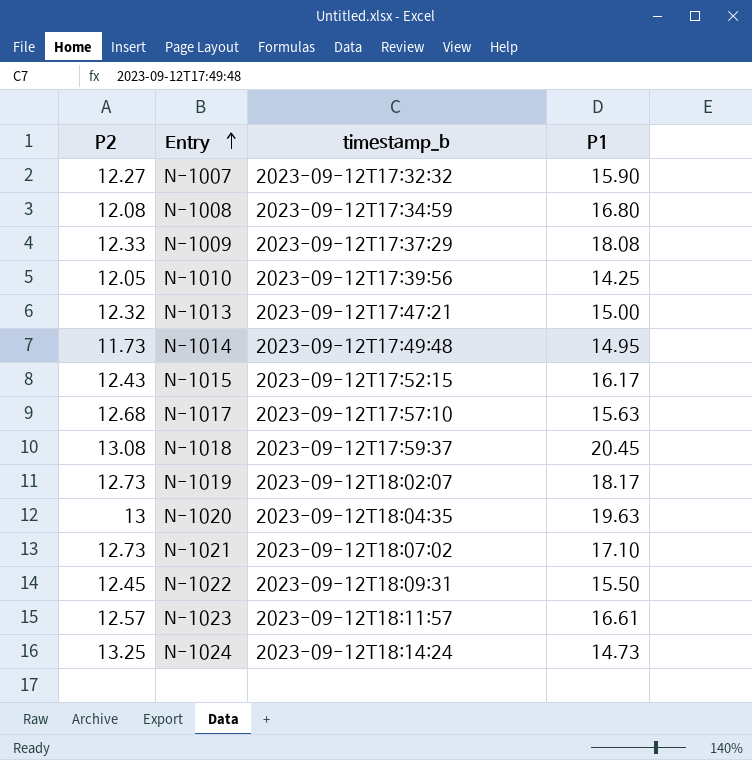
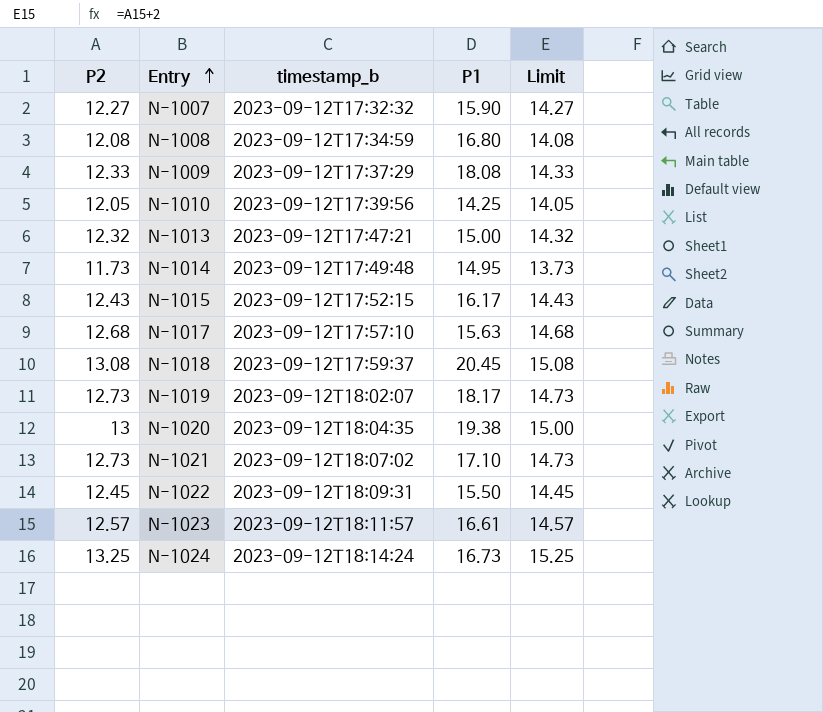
column Limit | formula: none -> [P2] + 2
N-1020 | P1: 19.63 -> 19.38
N-1024 | P1: 14.73 -> 16.73

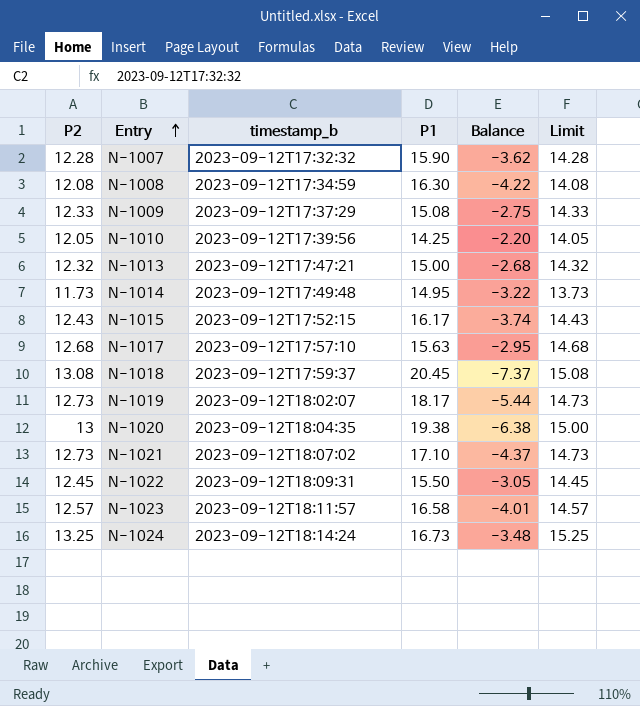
column Balance | formula: none -> [P2] - [P1]
N-1007 | P2: 12.27 -> 12.28
N-1007 | Limit: 14.27 -> 14.28
N-1008 | P1: 16.80 -> 16.30
N-1009 | P1: 18.08 -> 15.08
N-1023 | P1: 16.61 -> 16.58

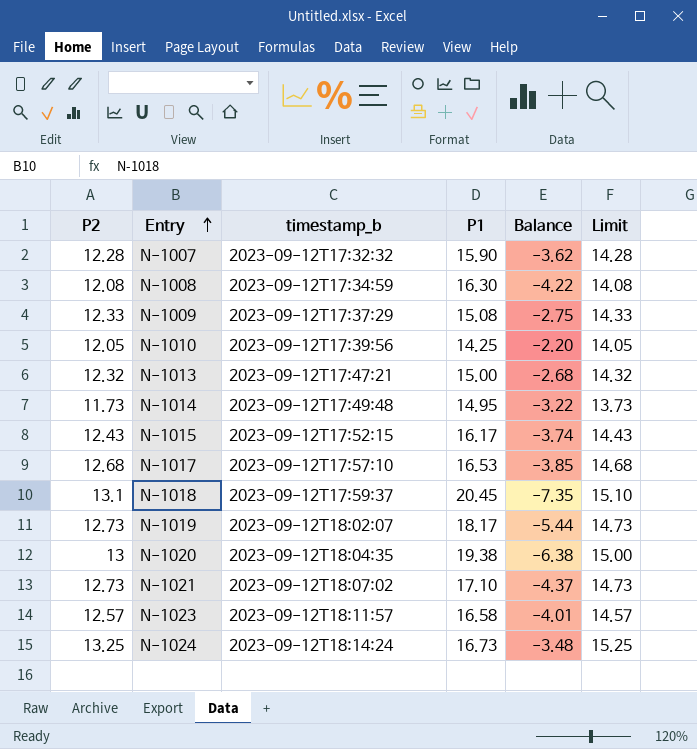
row N-1022: 12.45 | 2023-09-12T18:09:31 | 15.50 | -3.05 | 14.45 -> none
N-1017 | P1: 15.63 -> 16.53
N-1017 | Balance: -2.95 -> -3.85
N-1018 | P2: 13.08 -> 13.1
N-1018 | Balance: -7.37 -> -7.35
N-1018 | Limit: 15.08 -> 15.10

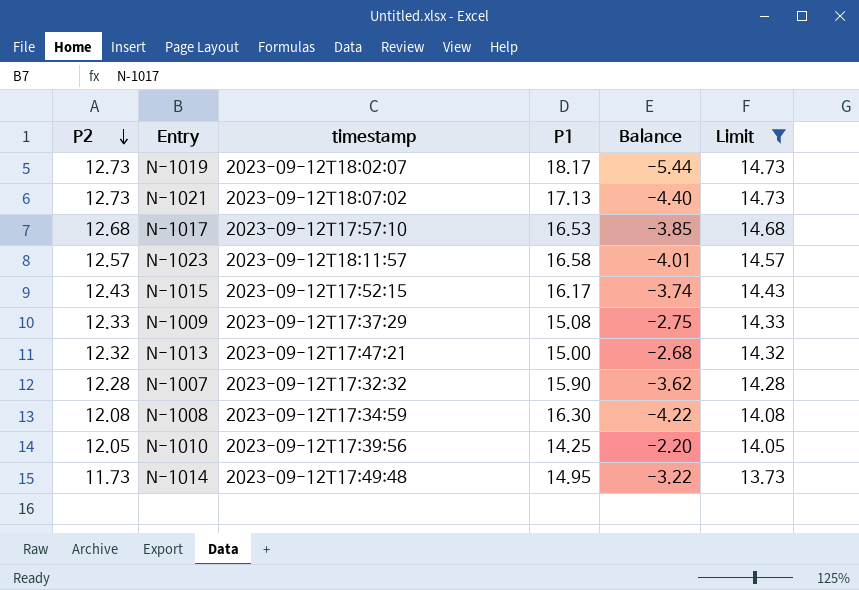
filter: none -> Limit <= 14.73
row order: Entry ascending -> P2 descending
column name: timestamp_b -> timestamp
N-1021 | P1: 17.10 -> 17.13
N-1021 | Balance: -4.37 -> -4.40

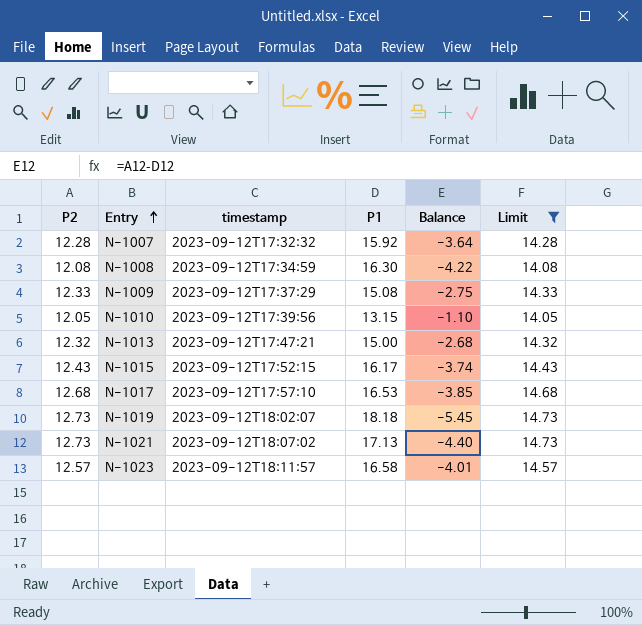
row order: P2 descending -> Entry ascending
row N-1014: 11.73 | 2023-09-12T17:49:48 | 14.95 | -3.22 | 13.73 -> none
N-1007 | P1: 15.90 -> 15.92
N-1007 | Balance: -3.62 -> -3.64
N-1010 | P1: 14.25 -> 13.15
N-1010 | Balance: -2.20 -> -1.10
N-1019 | P1: 18.17 -> 18.18
N-1019 | Balance: -5.44 -> -5.45

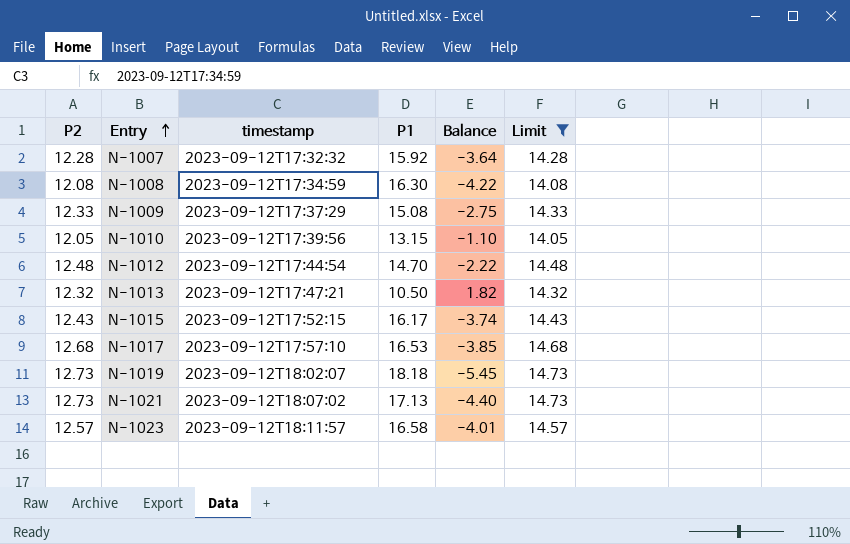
row N-1012: none -> 12.48 | 2023-09-12T17:44:54 | 14.70 | -2.22 | 14.48
N-1013 | P1: 15.00 -> 10.50
N-1013 | Balance: -2.68 -> 1.82

